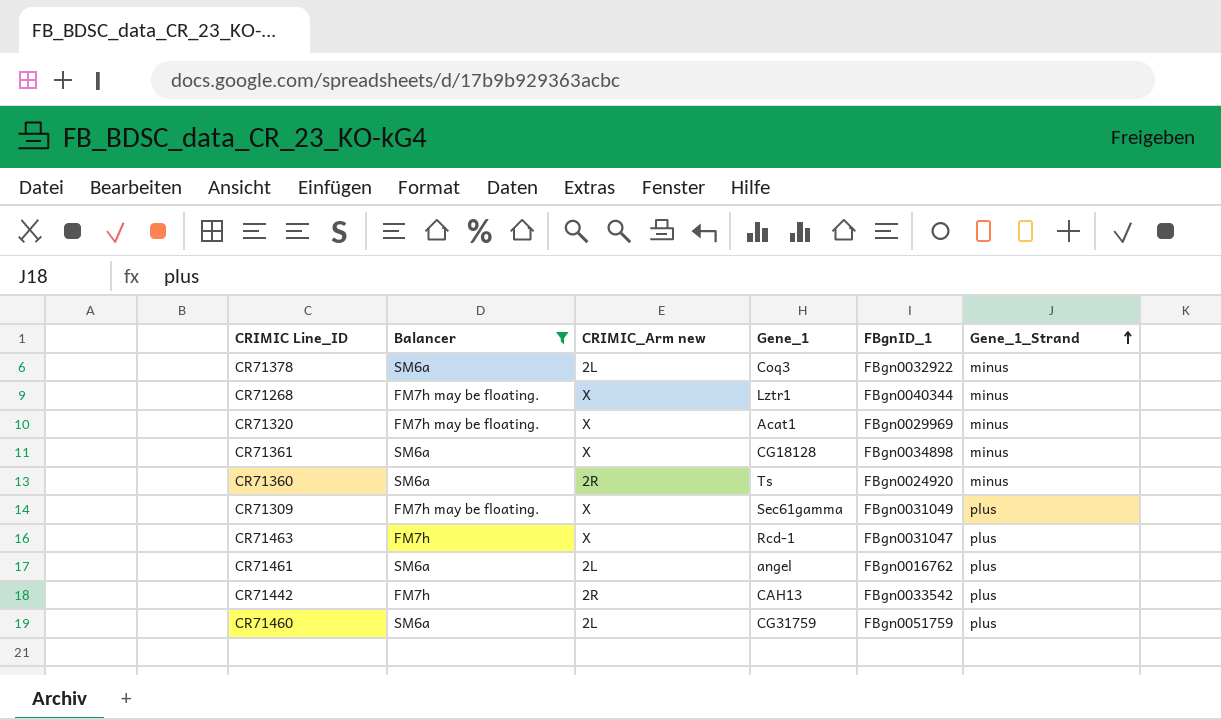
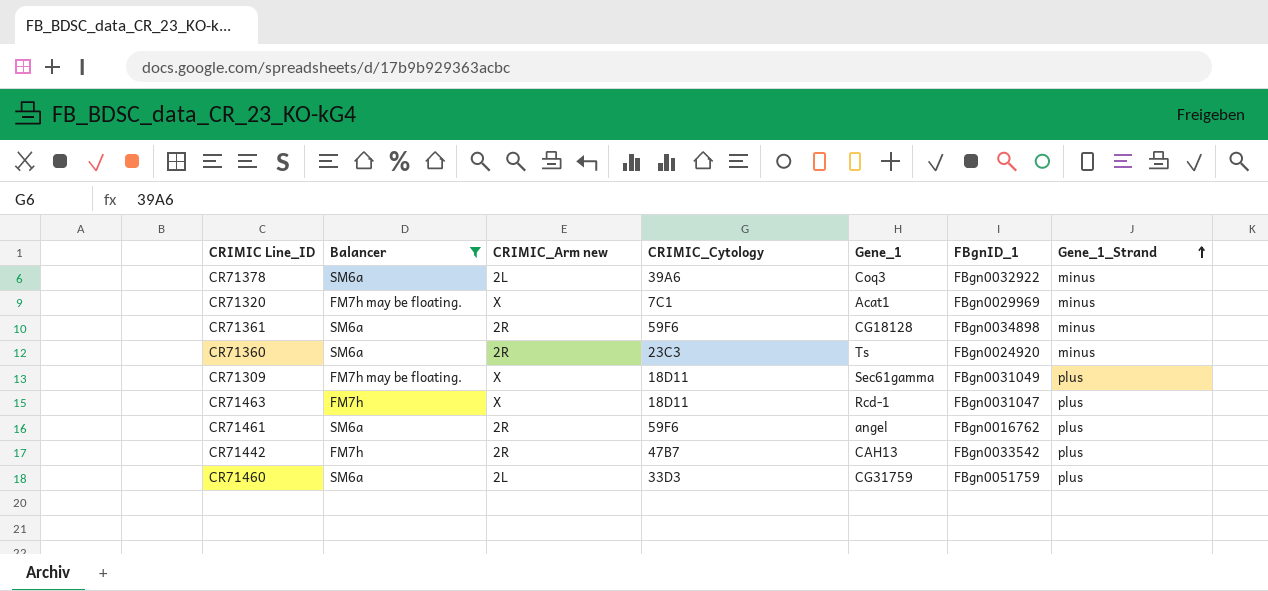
column CRIMIC_Cytology | position: none -> 4
row CR71268: FM7h may be floating. | X | Lztr1 | FBgn0040344 | minus -> none
CR71361 | CRIMIC_Arm new: X -> 2R
CR71461 | CRIMIC_Arm new: 2L -> 2R

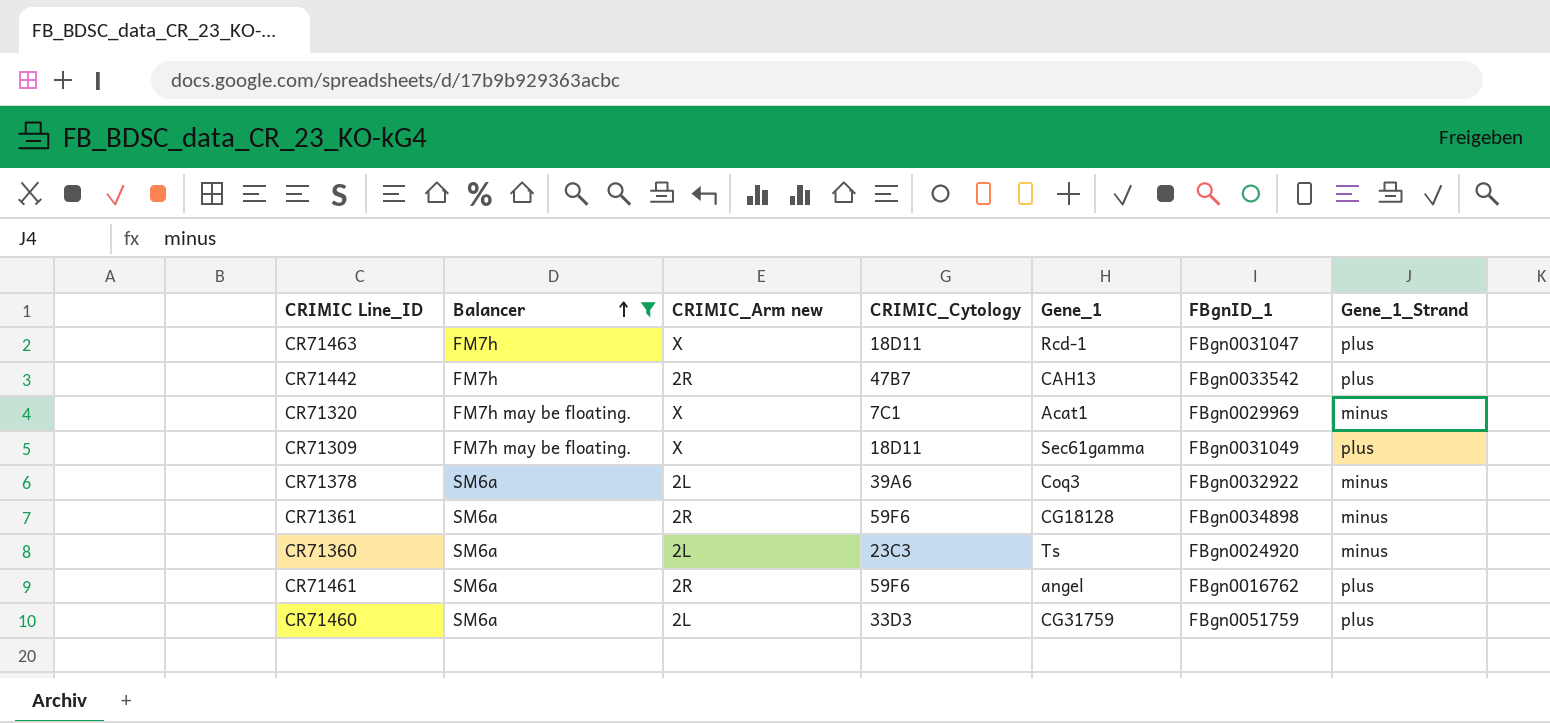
row order: Gene_1_Strand ascending -> Balancer ascending
CR71360 | CRIMIC_Arm new: 2R -> 2L

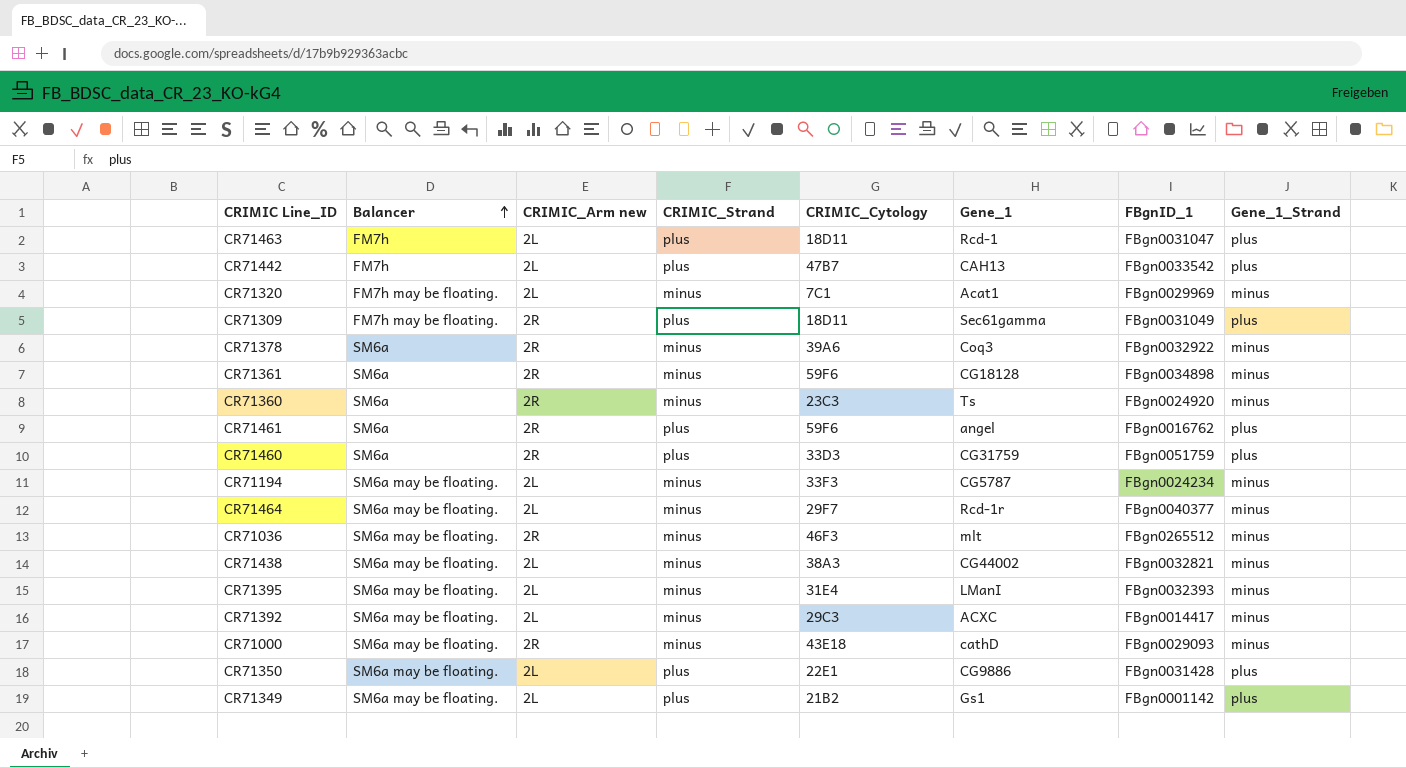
filter: Balancer != SM6a may be floating. -> none
column CRIMIC_Strand | position: none -> 4
CR71463 | CRIMIC_Arm new: X -> 2L
CR71442 | CRIMIC_Arm new: 2R -> 2L
CR71320 | CRIMIC_Arm new: X -> 2L
CR71309 | CRIMIC_Arm new: X -> 2R
CR71378 | CRIMIC_Arm new: 2L -> 2R
CR71360 | CRIMIC_Arm new: 2L -> 2R
CR71460 | CRIMIC_Arm new: 2L -> 2R

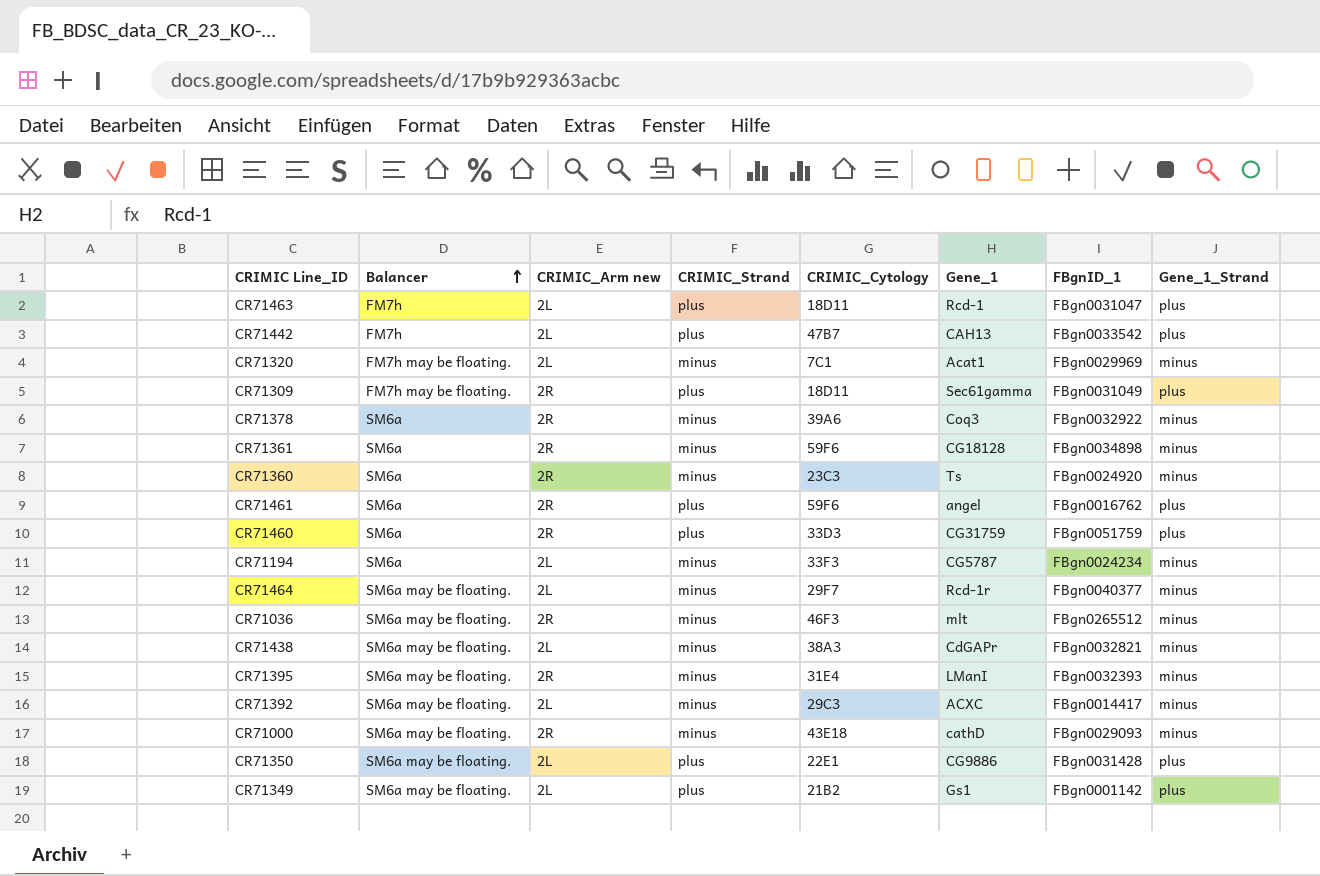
CR71194 | Balancer: SM6a may be floating. -> SM6a
CR71438 | Gene_1: CG44002 -> CdGAPr
CR71395 | CRIMIC_Arm new: 2L -> 2R

